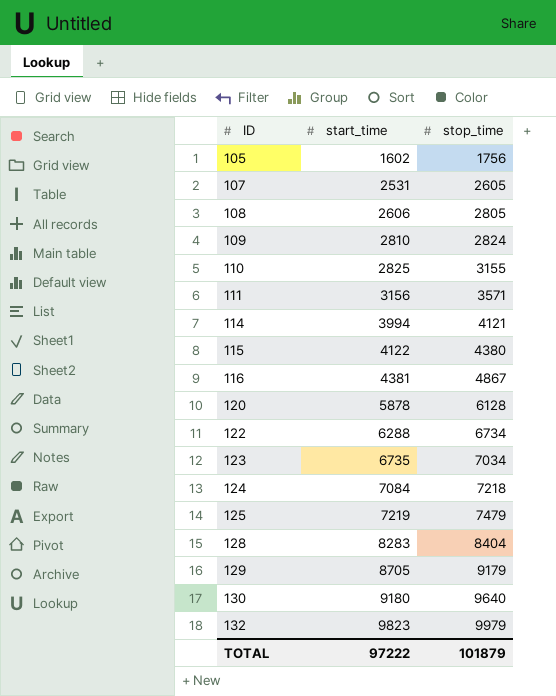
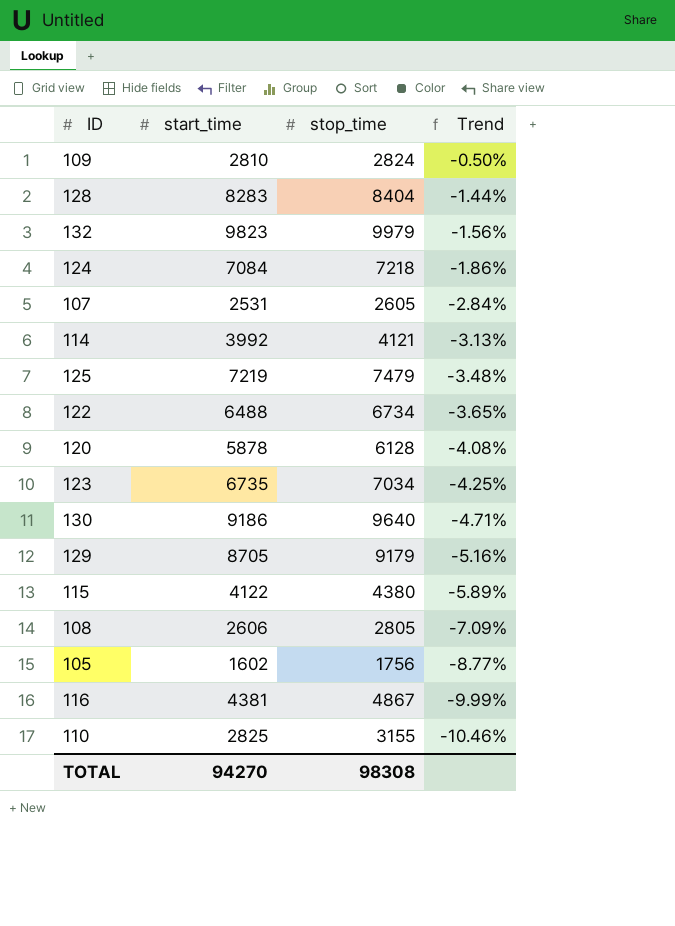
row order: ID ascending -> Trend descending
column Trend | formula: none -> ([start_time] - [stop_time]) / [stop_time]
row 111: 3156 | 3571 -> none
114 | start_time: 3994 -> 3992
122 | start_time: 6288 -> 6488
130 | start_time: 9180 -> 9186
TOTAL | start_time: 97222 -> 94270
TOTAL | stop_time: 101879 -> 98308

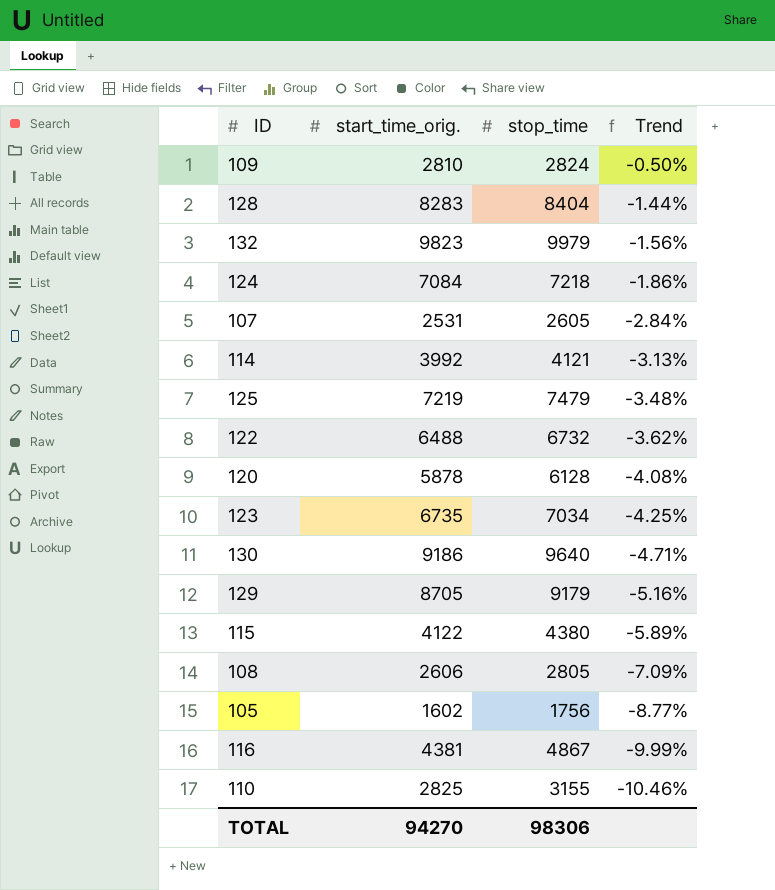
column name: start_time -> start_time_orig.
122 | stop_time: 6734 -> 6732
122 | Trend: -3.65% -> -3.62%
TOTAL | stop_time: 98308 -> 98306

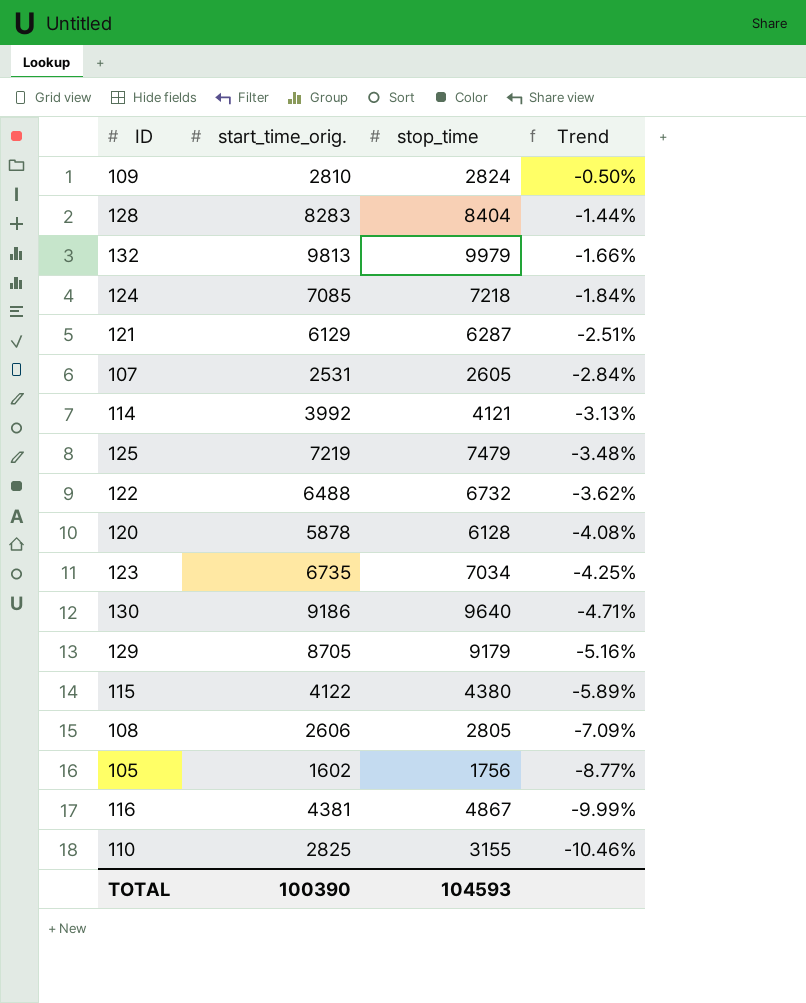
132 | start_time_orig.: 9823 -> 9813
132 | Trend: -1.56% -> -1.66%
124 | start_time_orig.: 7084 -> 7085
124 | Trend: -1.86% -> -1.84%
row 121: none -> 6129 | 6287 | -2.51%
TOTAL | start_time_orig.: 94270 -> 100390
TOTAL | stop_time: 98306 -> 104593

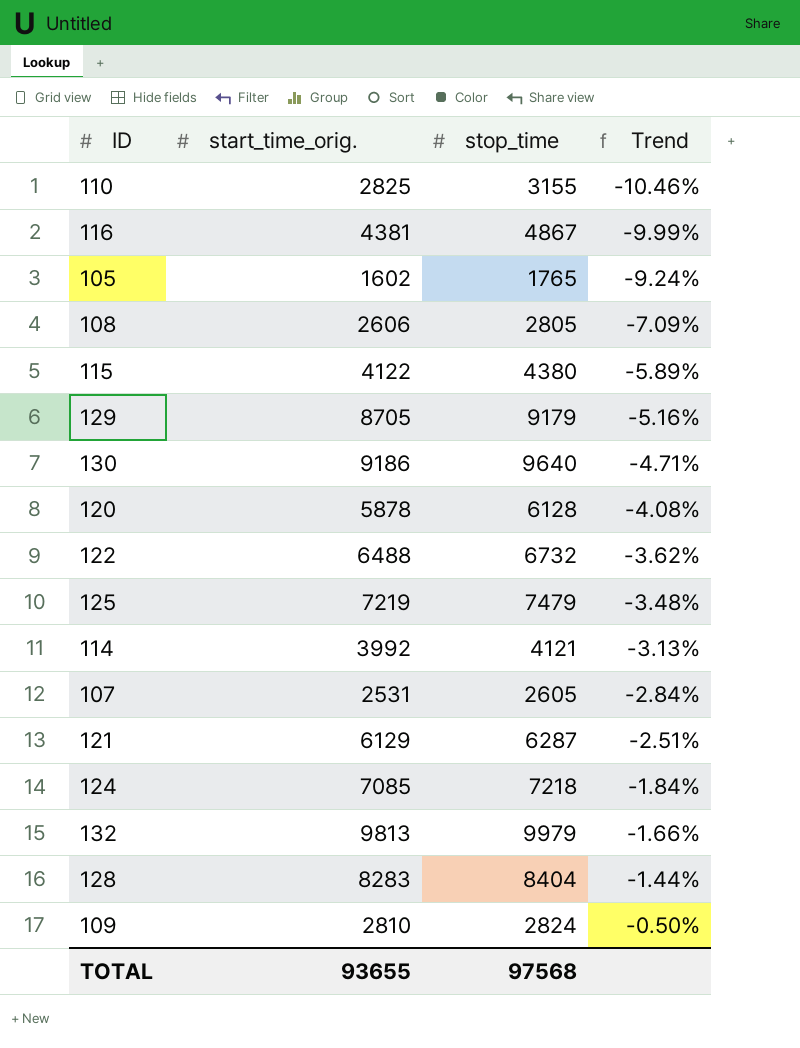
row order: Trend descending -> Trend ascending
row 123: 6735 | 7034 | -4.25% -> none
105 | stop_time: 1756 -> 1765
105 | Trend: -8.77% -> -9.24%
TOTAL | start_time_orig.: 100390 -> 93655
TOTAL | stop_time: 104593 -> 97568

